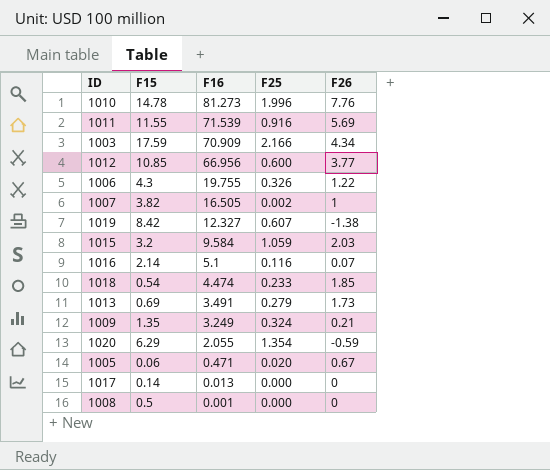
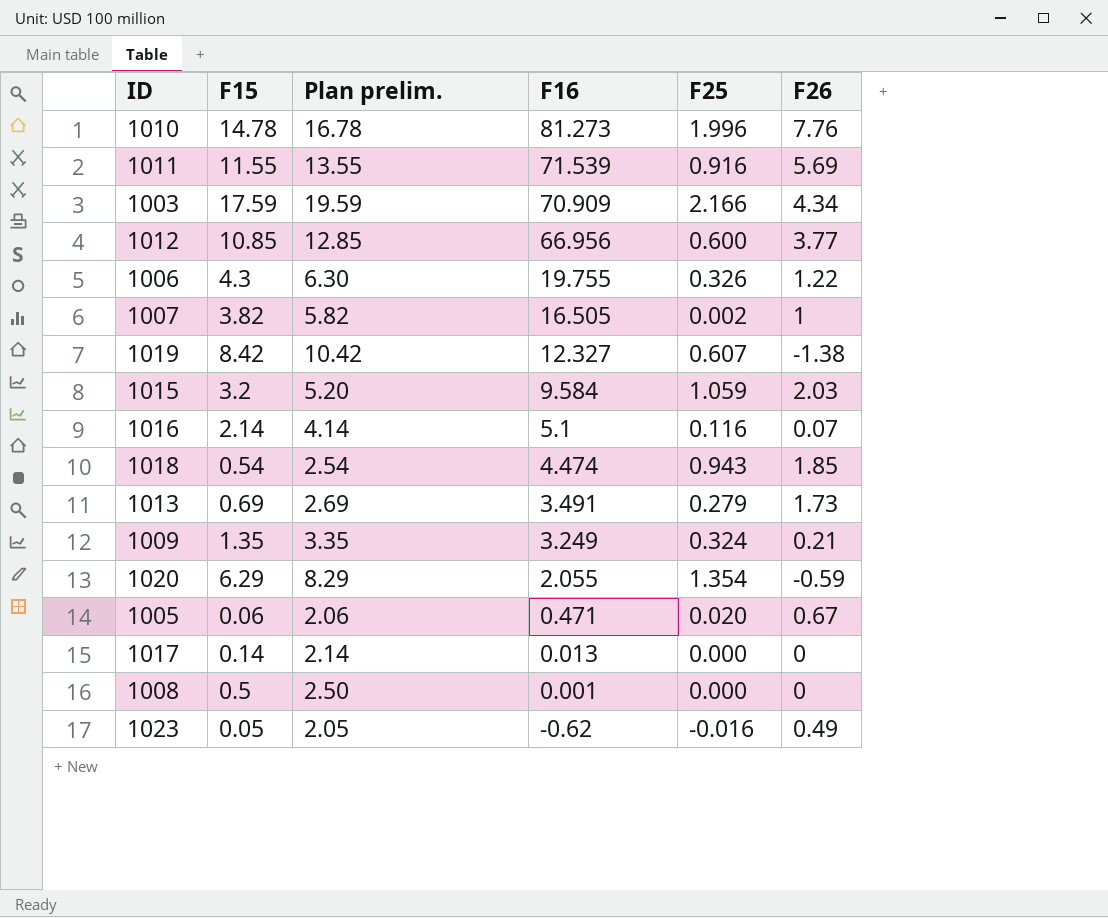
column Plan prelim. | formula: none -> [F15] + 2
1018 | F25: 0.233 -> 0.943
row 1023: none -> 0.05 | 2.05 | -0.62 | -0.016 | 0.49

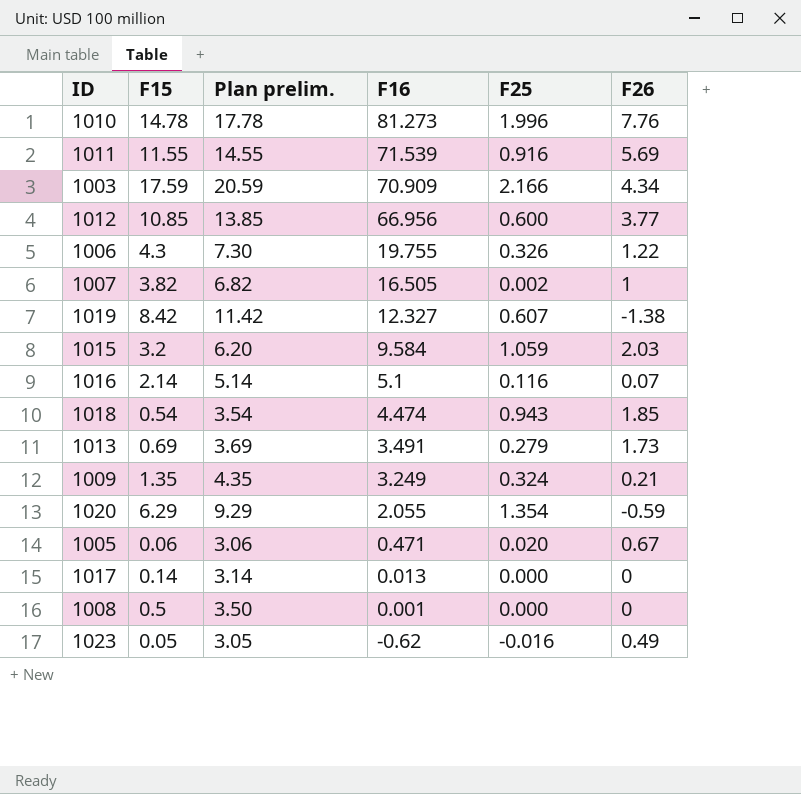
column Plan prelim. | formula: [F15] + 2 -> [F15] + 3

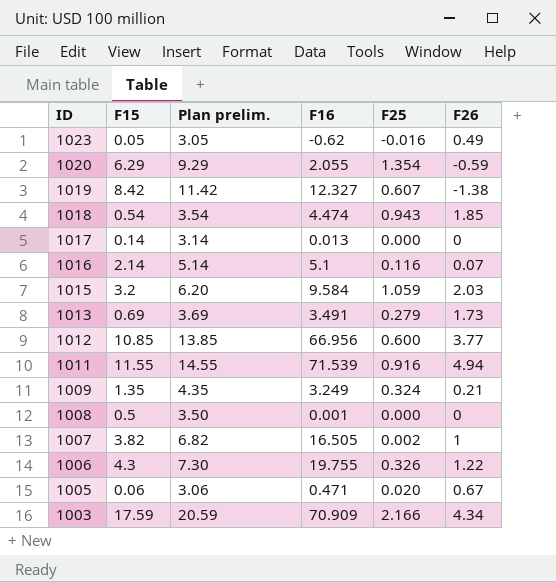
row order: F16 descending -> ID descending
row 1010: 14.78 | 17.78 | 81.273 | 1.996 | 7.76 -> none
1011 | F26: 5.69 -> 4.94

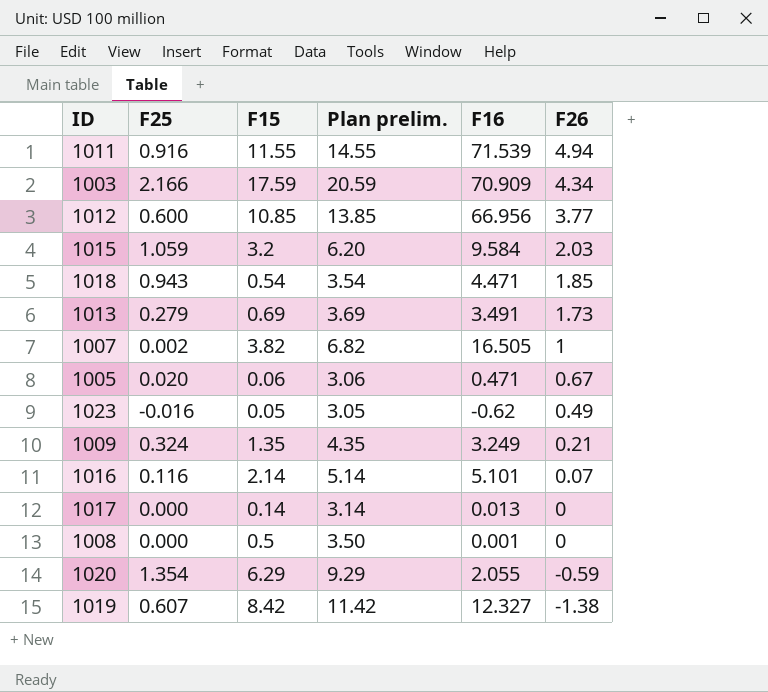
row order: ID descending -> F26 descending
column F25 | position: 5 -> 2
row 1006: 4.3 | 7.30 | 19.755 | 0.326 | 1.22 -> none
1018 | F16: 4.474 -> 4.471
1016 | F16: 5.1 -> 5.101

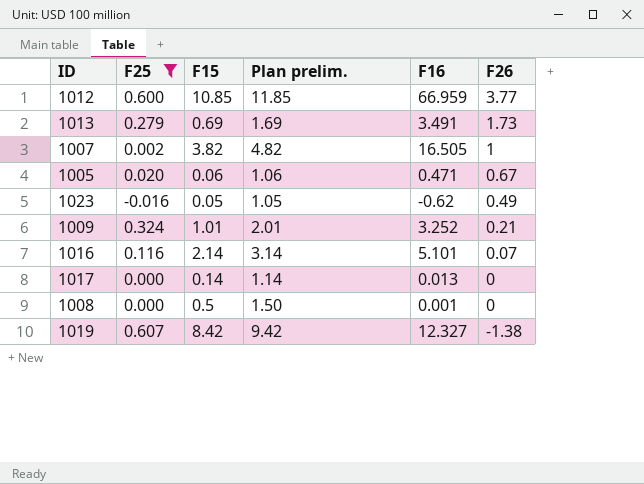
filter: none -> F25 <= 0.607
column Plan prelim. | formula: [F15] + 3 -> [F15] + 1
1012 | F16: 66.956 -> 66.959
1009 | F15: 1.35 -> 1.01
1009 | F16: 3.249 -> 3.252

